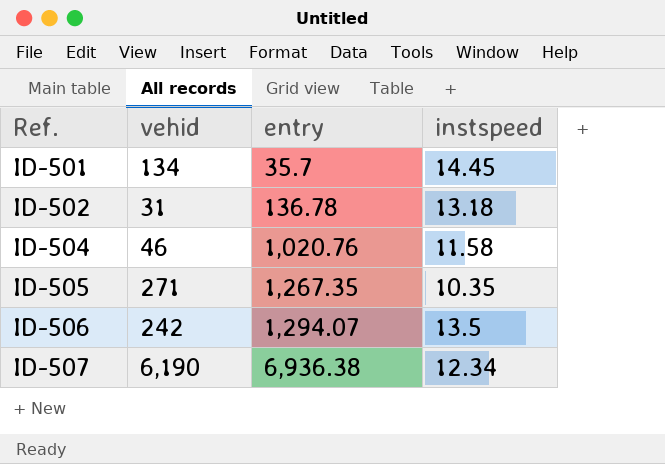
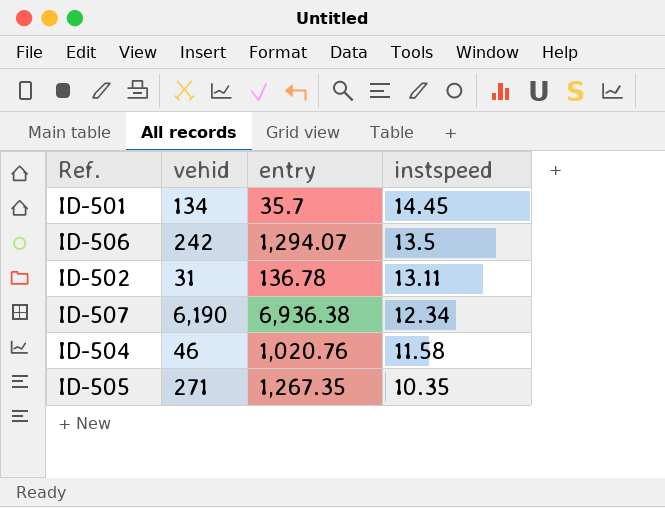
row order: Ref. ascending -> instspeed descending
ID-502 | instspeed: 13.18 -> 13.11

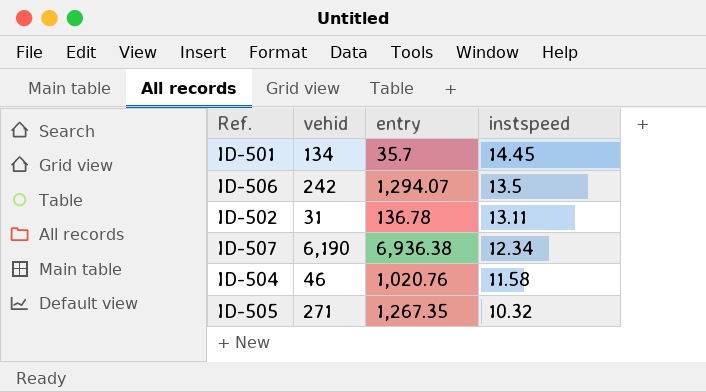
ID-505 | instspeed: 10.35 -> 10.32

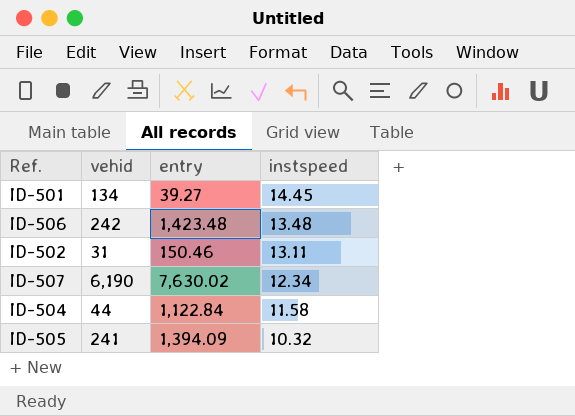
ID-501 | entry: 35.7 -> 39.27
ID-506 | entry: 1,294.07 -> 1,423.48
ID-506 | instspeed: 13.5 -> 13.48
ID-502 | entry: 136.78 -> 150.46
ID-507 | entry: 6,936.38 -> 7,630.02
ID-504 | vehid: 46 -> 44
ID-504 | entry: 1,020.76 -> 1,122.84
ID-505 | vehid: 271 -> 241
ID-505 | entry: 1,267.35 -> 1,394.09

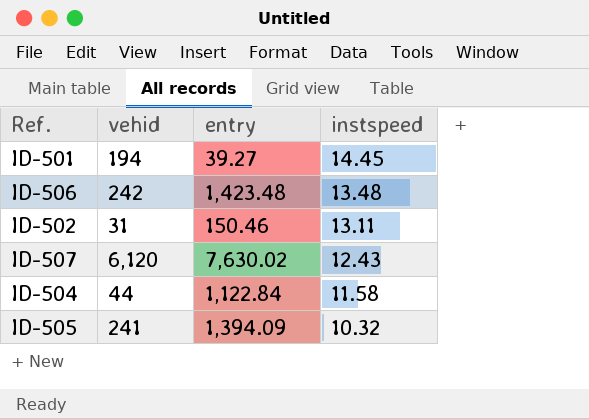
ID-501 | vehid: 134 -> 194
ID-507 | vehid: 6,190 -> 6,120
ID-507 | instspeed: 12.34 -> 12.43

